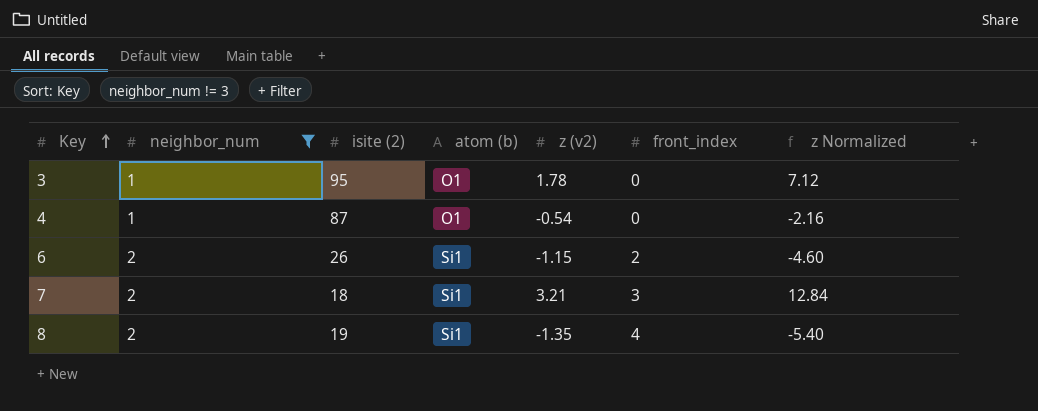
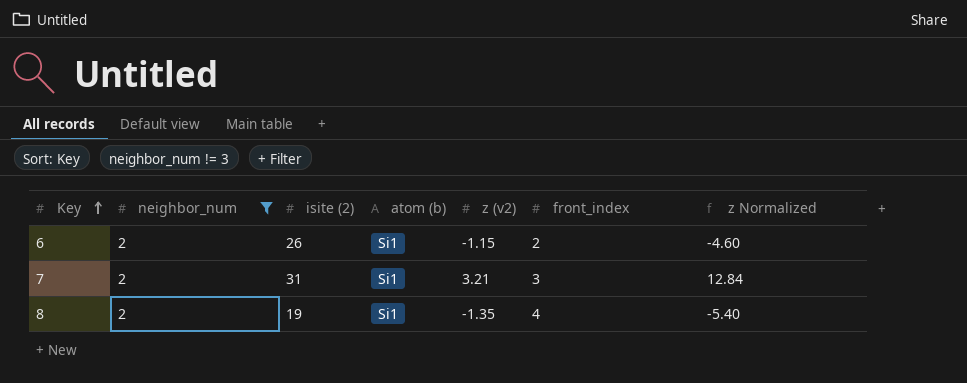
row 3: 1 | 95 | O1 | 1.78 | 0 | 7.12 -> none
row 4: 1 | 87 | O1 | -0.54 | 0 | -2.16 -> none
7 | isite (2): 18 -> 31

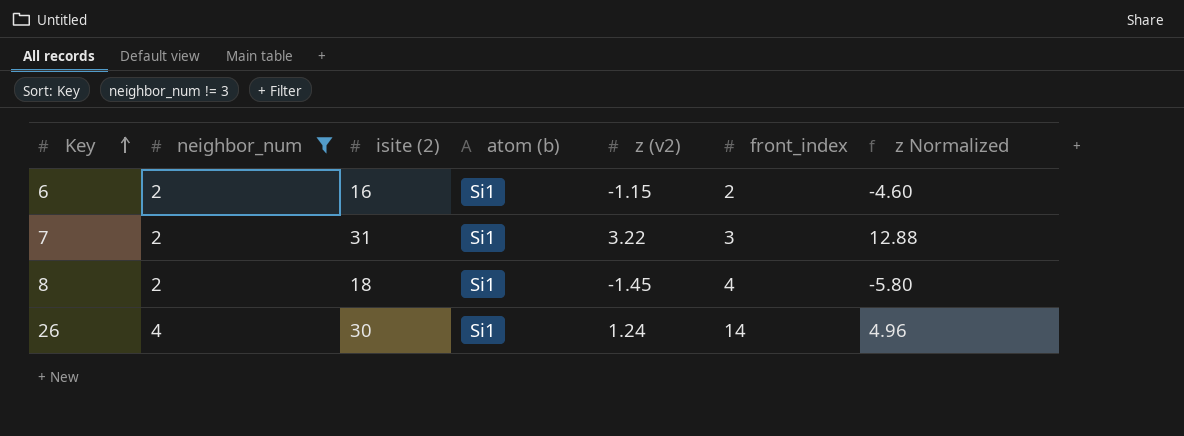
6 | isite (2): 26 -> 16
7 | z (v2): 3.21 -> 3.22
7 | z Normalized: 12.84 -> 12.88
8 | isite (2): 19 -> 18
8 | z (v2): -1.35 -> -1.45
8 | z Normalized: -5.40 -> -5.80
row 26: none -> 4 | 30 | Si1 | 1.24 | 14 | 4.96

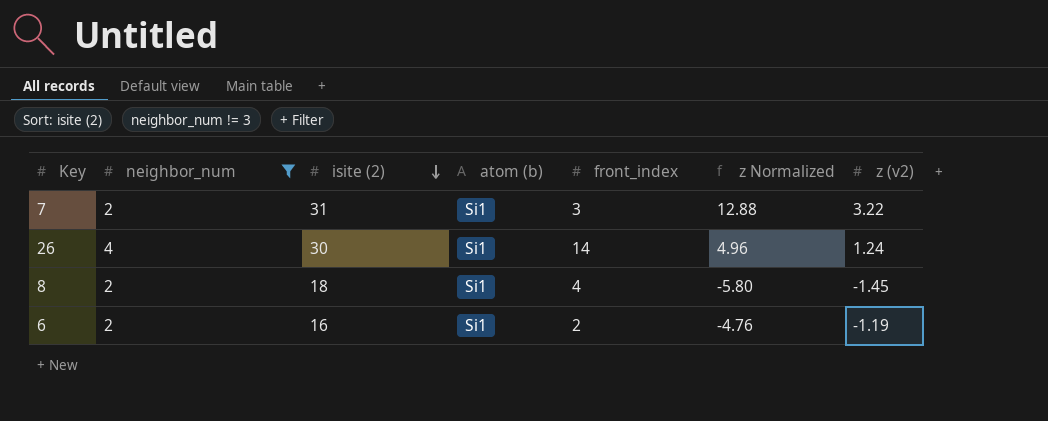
row order: Key ascending -> isite (2) descending
column z (v2) | position: 5 -> 7
6 | z Normalized: -4.60 -> -4.76
6 | z (v2): -1.15 -> -1.19

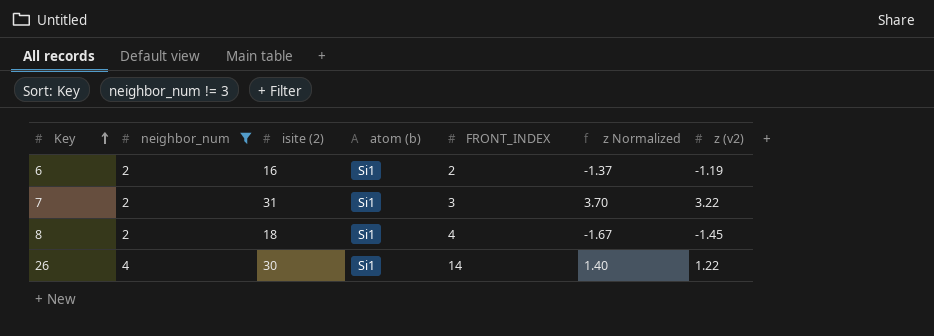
row order: isite (2) descending -> Key ascending
column name: front_index -> FRONT_INDEX
column z Normalized | formula: [z (v2)] * 4 -> [z (v2)] * 1.15
26 | z (v2): 1.24 -> 1.22

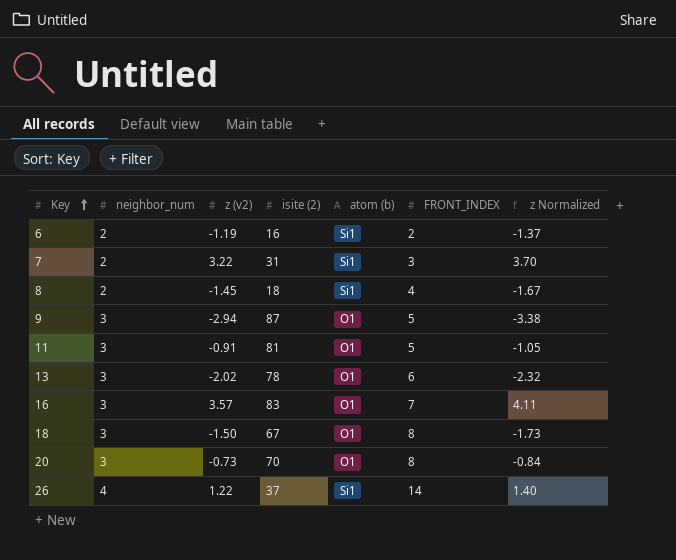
filter: neighbor_num != 3 -> none
column z (v2) | position: 7 -> 3
26 | isite (2): 30 -> 37

